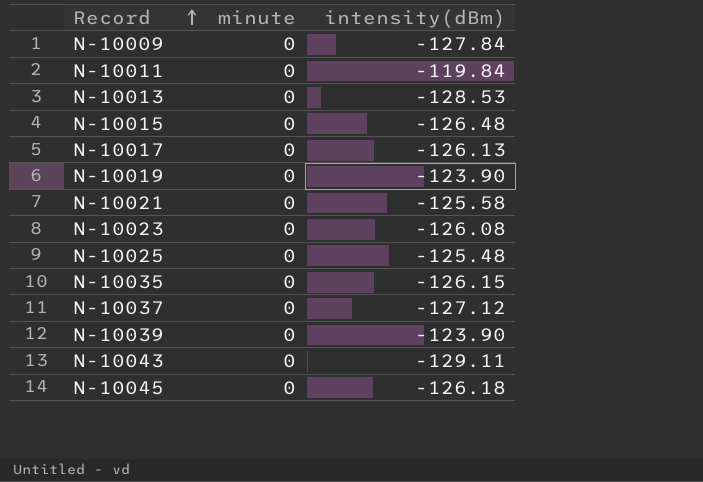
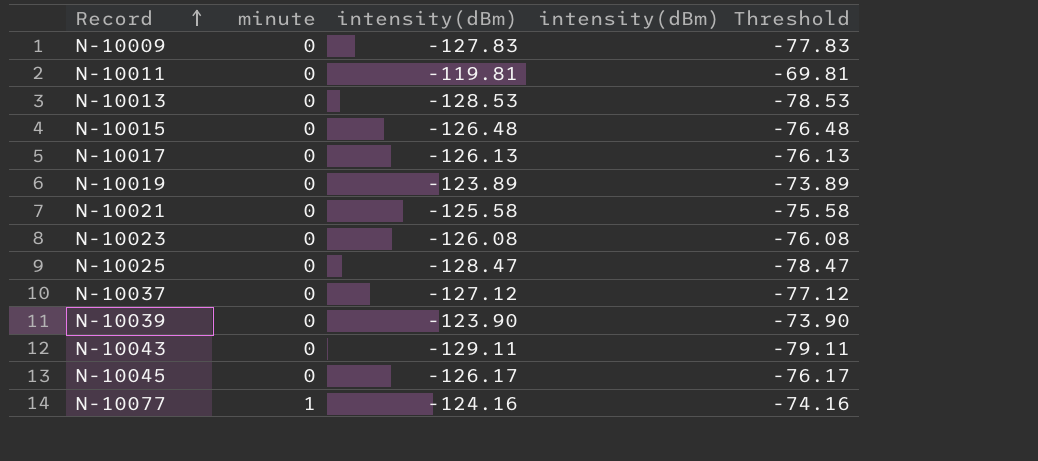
column intensity(dBm) Threshold | formula: none -> [intensity(dBm)] + 50
row N-10035: 0 | -126.15 -> none
N-10009 | intensity(dBm): -127.84 -> -127.83
N-10011 | intensity(dBm): -119.84 -> -119.81
N-10019 | intensity(dBm): -123.90 -> -123.89
N-10025 | intensity(dBm): -125.48 -> -128.47
N-10045 | intensity(dBm): -126.18 -> -126.17
row N-10077: none -> 1 | -124.16 | -74.16

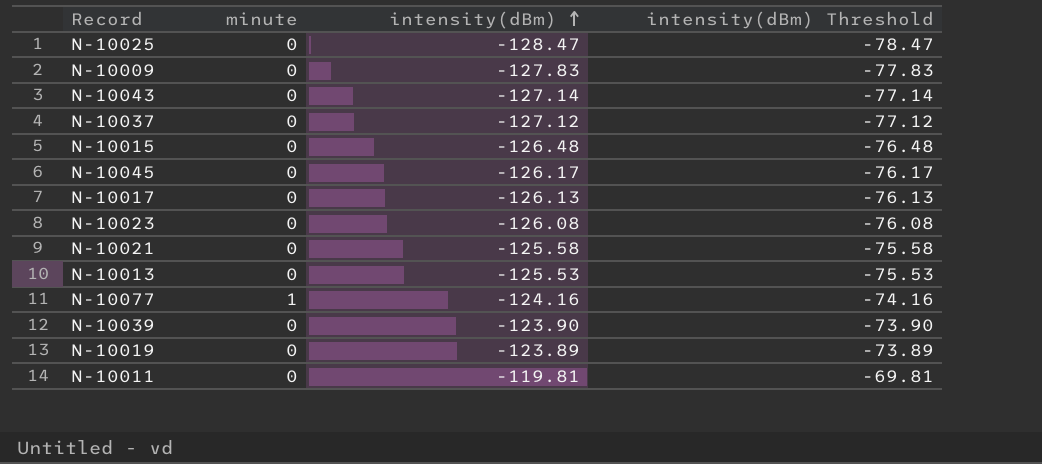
row order: Record ascending -> intensity(dBm) ascending
N-10043 | intensity(dBm): -129.11 -> -127.14
N-10043 | intensity(dBm) Threshold: -79.11 -> -77.14
N-10013 | intensity(dBm): -128.53 -> -125.53
N-10013 | intensity(dBm) Threshold: -78.53 -> -75.53

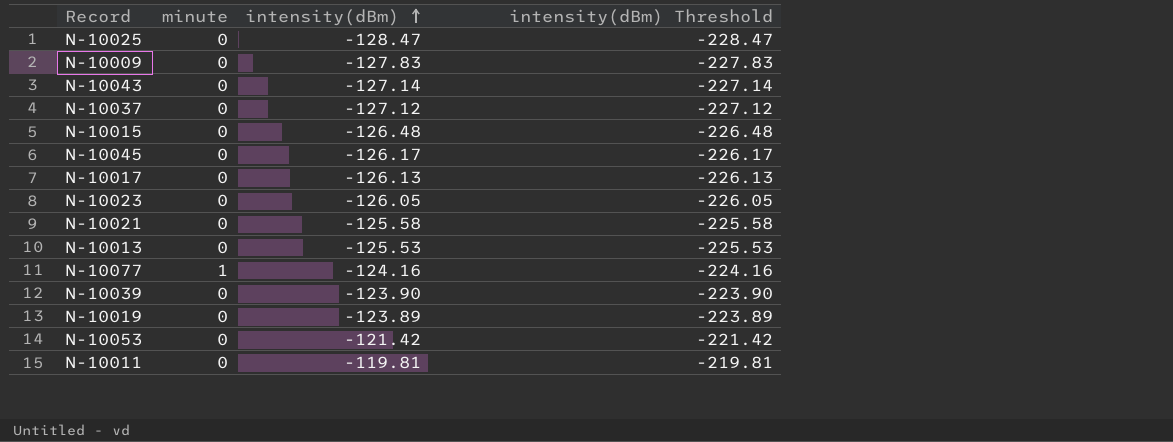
column intensity(dBm) Threshold | formula: [intensity(dBm)] + 50 -> [intensity(dBm)] - 100
N-10023 | intensity(dBm): -126.08 -> -126.05
row N-10053: none -> 0 | -121.42 | -221.42

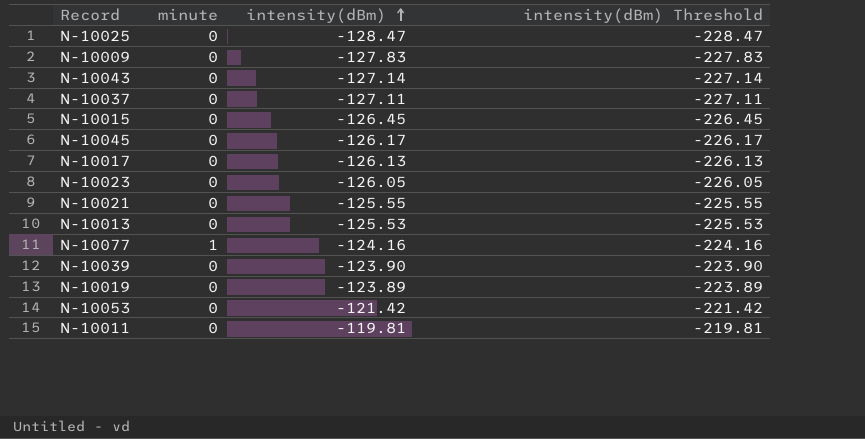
N-10037 | intensity(dBm): -127.12 -> -127.11
N-10037 | intensity(dBm) Threshold: -227.12 -> -227.11
N-10015 | intensity(dBm): -126.48 -> -126.45
N-10015 | intensity(dBm) Threshold: -226.48 -> -226.45
N-10021 | intensity(dBm): -125.58 -> -125.55
N-10021 | intensity(dBm) Threshold: -225.58 -> -225.55

